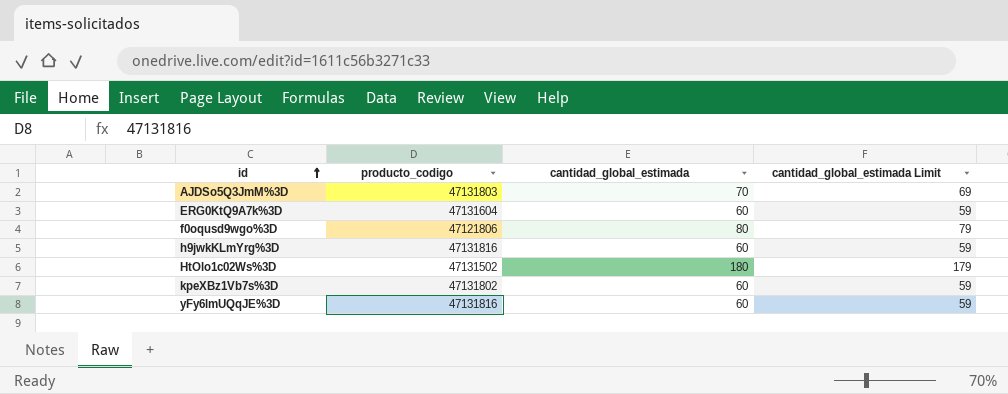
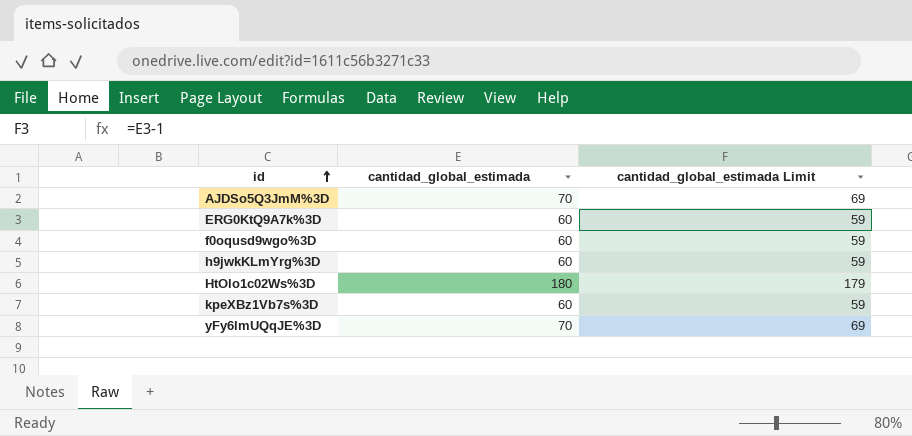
column producto_codigo | position: 2 -> none
f0oqusd9wgo%3D | cantidad_global_estimada: 80 -> 60
f0oqusd9wgo%3D | cantidad_global_estimada Limit: 79 -> 59
yFy6lmUQqJE%3D | cantidad_global_estimada: 60 -> 70
yFy6lmUQqJE%3D | cantidad_global_estimada Limit: 59 -> 69

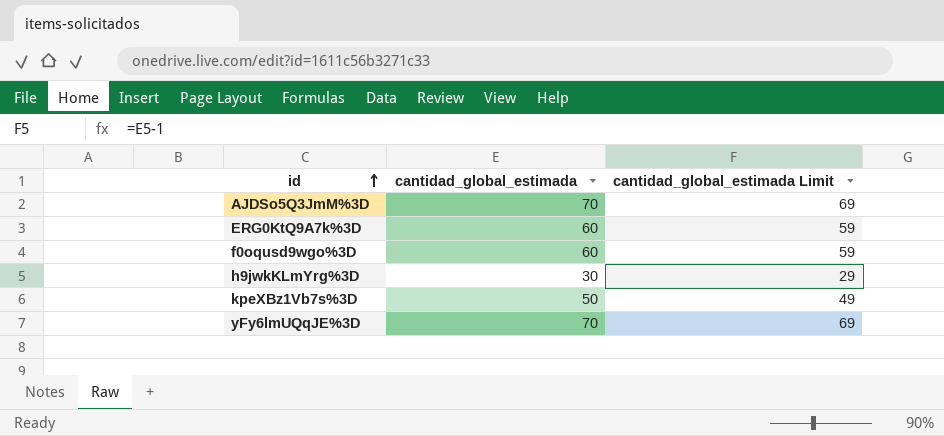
row HtOlo1c02Ws%3D: 180 | 179 -> none
h9jwkKLmYrg%3D | cantidad_global_estimada: 60 -> 30
h9jwkKLmYrg%3D | cantidad_global_estimada Limit: 59 -> 29
kpeXBz1Vb7s%3D | cantidad_global_estimada: 60 -> 50
kpeXBz1Vb7s%3D | cantidad_global_estimada Limit: 59 -> 49

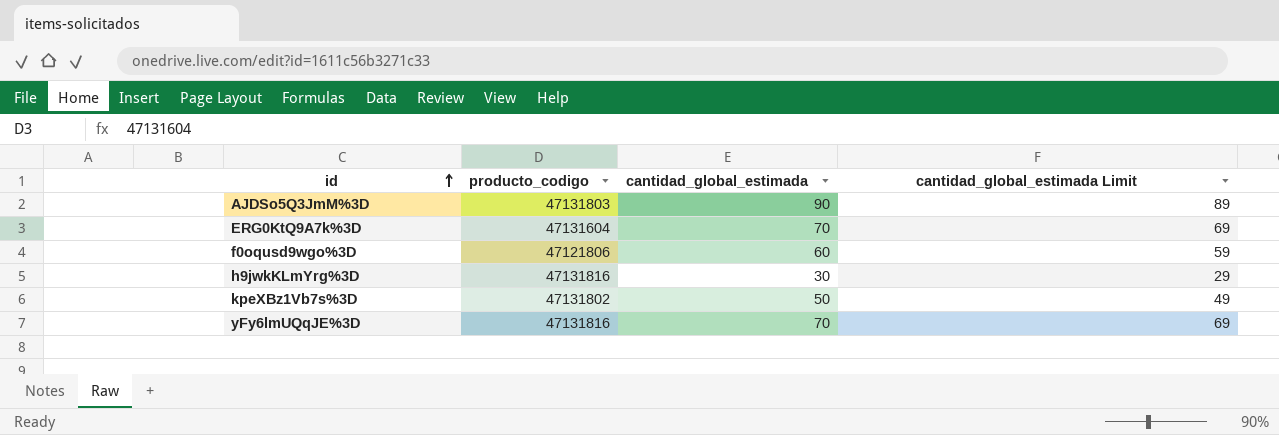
column producto_codigo | position: none -> 2
AJDSo5Q3JmM%3D | cantidad_global_estimada: 70 -> 90
AJDSo5Q3JmM%3D | cantidad_global_estimada Limit: 69 -> 89
ERG0KtQ9A7k%3D | cantidad_global_estimada: 60 -> 70
ERG0KtQ9A7k%3D | cantidad_global_estimada Limit: 59 -> 69

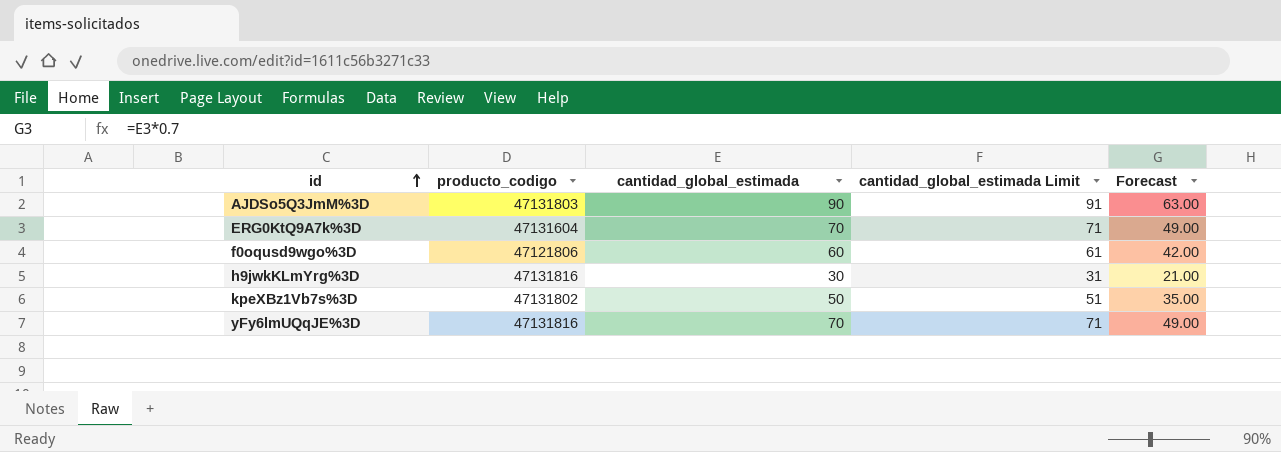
column cantidad_global_estimada Limit | formula: [cantidad_global_estimada] - 1 -> [cantidad_global_estimada] + 1
column Forecast | formula: none -> [cantidad_global_estimada] * 0.7

